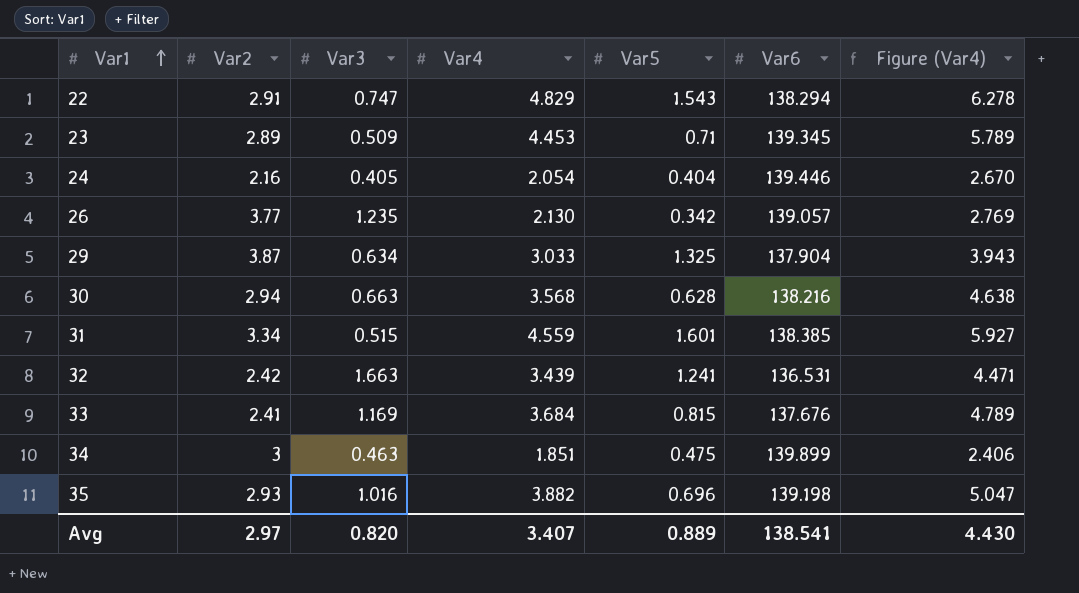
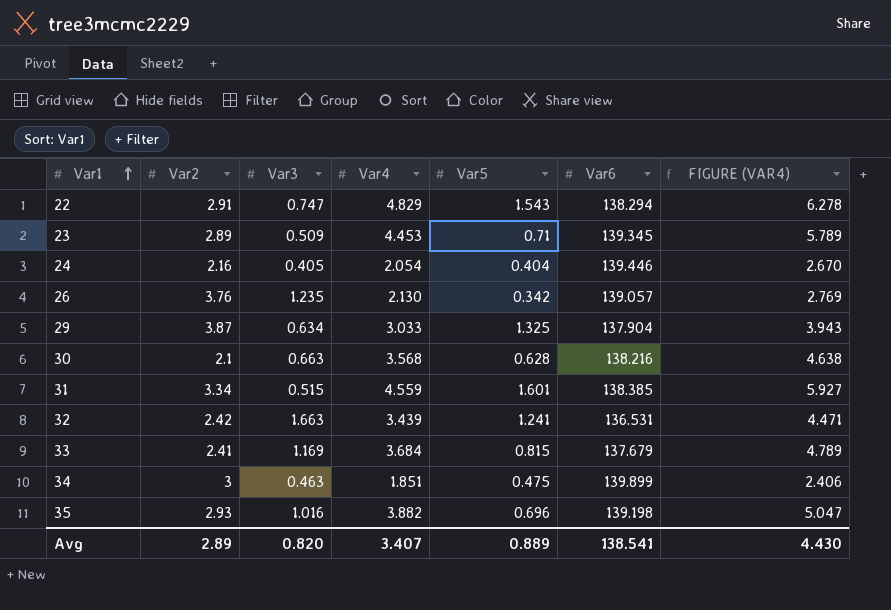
column name: Figure (Var4) -> FIGURE (VAR4)
26 | Var2: 3.77 -> 3.76
30 | Var2: 2.94 -> 2.1
33 | Var6: 137.676 -> 137.679
Avg | Var2: 2.97 -> 2.89

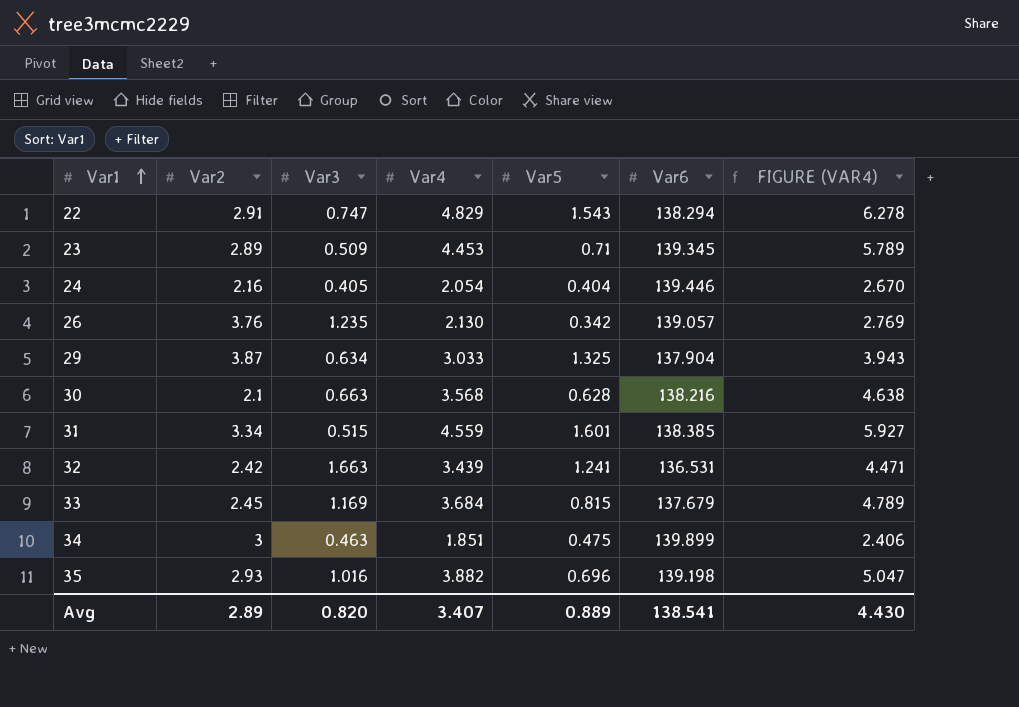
33 | Var2: 2.41 -> 2.45

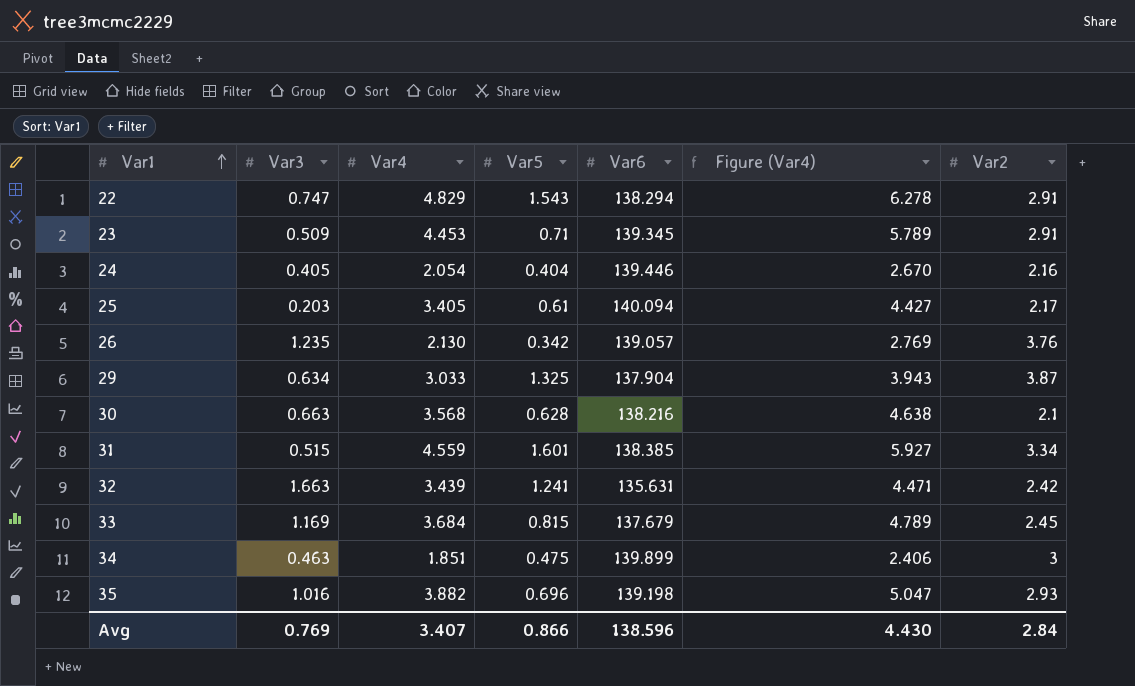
column name: FIGURE (VAR4) -> Figure (Var4)
column Var2 | position: 2 -> 7
23 | Var2: 2.89 -> 2.91
row 25: none -> 0.203 | 3.405 | 0.61 | 140.094 | 4.427 | 2.17
32 | Var6: 136.531 -> 135.631
Avg | Var3: 0.820 -> 0.769
Avg | Var5: 0.889 -> 0.866
Avg | Var6: 138.541 -> 138.596
Avg | Var2: 2.89 -> 2.84

